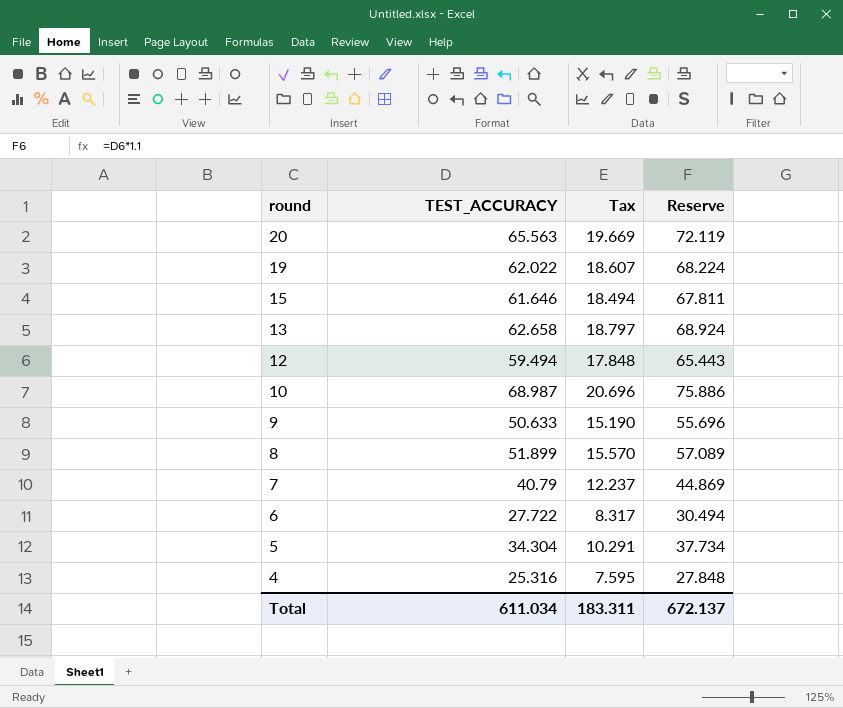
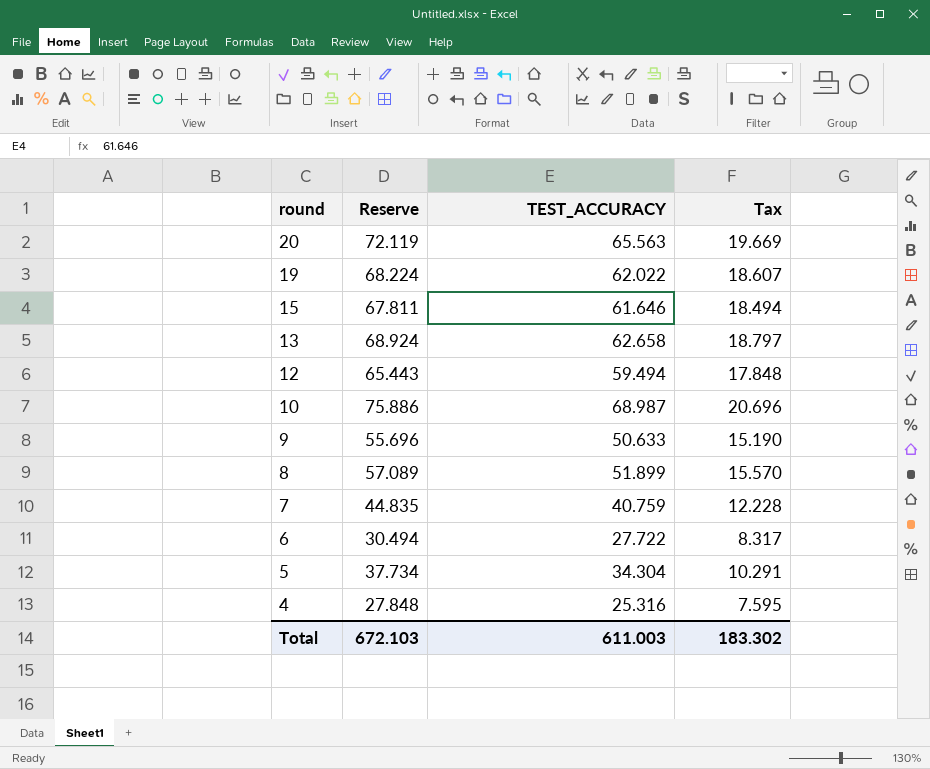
column Reserve | position: 4 -> 2
7 | Reserve: 44.869 -> 44.835
7 | TEST_ACCURACY: 40.79 -> 40.759
7 | Tax: 12.237 -> 12.228
Total | Reserve: 672.137 -> 672.103
Total | TEST_ACCURACY: 611.034 -> 611.003
Total | Tax: 183.311 -> 183.302

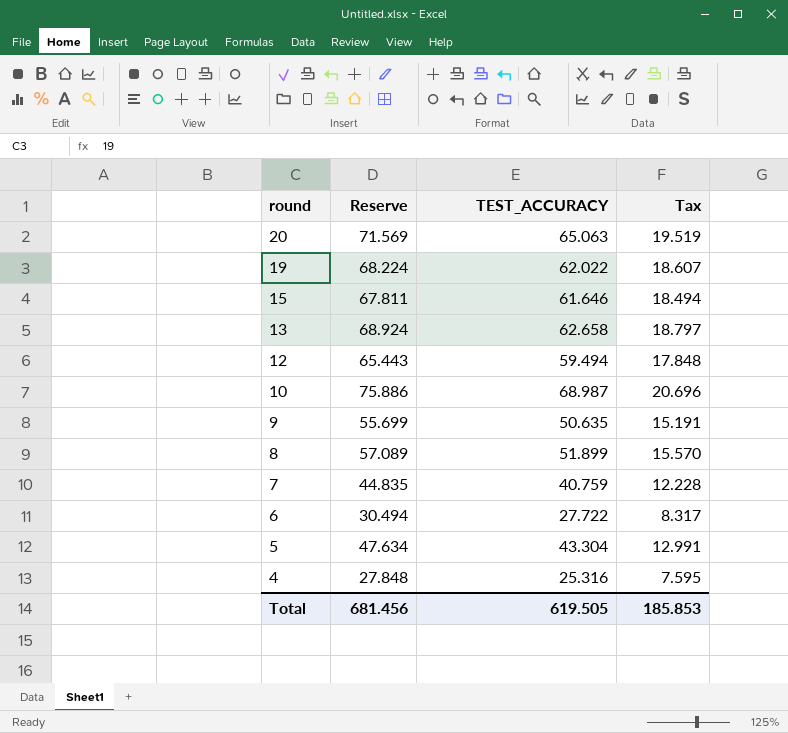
20 | Reserve: 72.119 -> 71.569
20 | TEST_ACCURACY: 65.563 -> 65.063
20 | Tax: 19.669 -> 19.519
9 | Reserve: 55.696 -> 55.699
9 | TEST_ACCURACY: 50.633 -> 50.635
9 | Tax: 15.190 -> 15.191
5 | Reserve: 37.734 -> 47.634
5 | TEST_ACCURACY: 34.304 -> 43.304
5 | Tax: 10.291 -> 12.991
Total | Reserve: 672.103 -> 681.456
Total | TEST_ACCURACY: 611.003 -> 619.505
Total | Tax: 183.302 -> 185.853

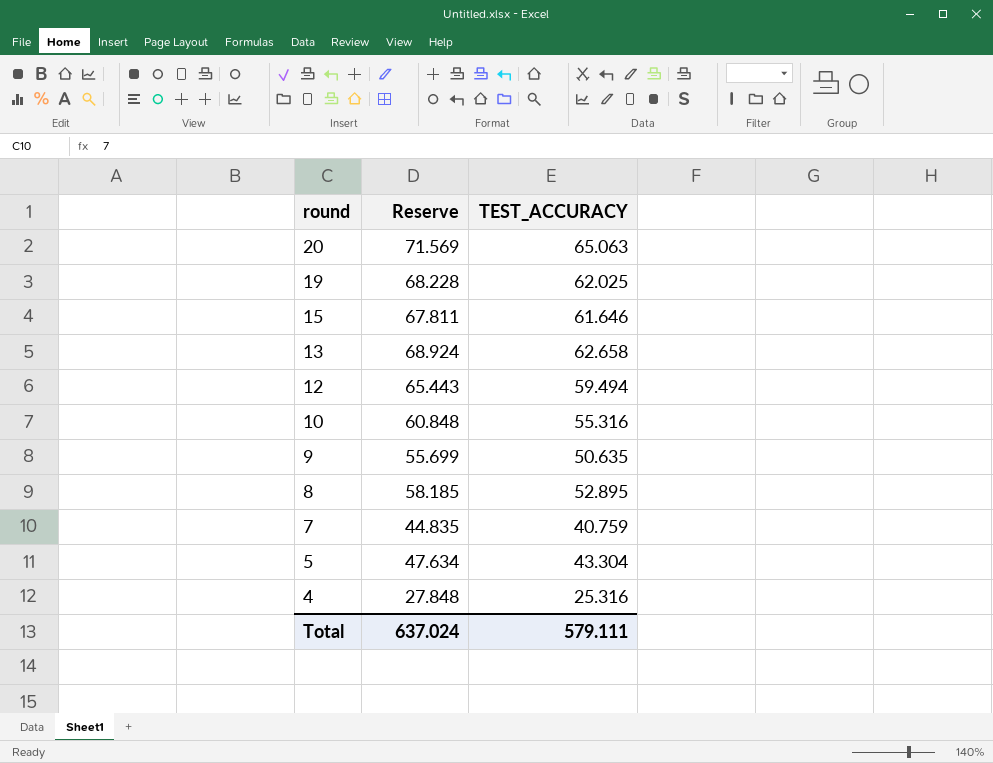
column Tax | formula: [TEST_ACCURACY] * 0.3 -> none
row 6: 30.494 | 27.722 | 8.317 -> none
19 | Reserve: 68.224 -> 68.228
19 | TEST_ACCURACY: 62.022 -> 62.025
10 | Reserve: 75.886 -> 60.848
10 | TEST_ACCURACY: 68.987 -> 55.316
8 | Reserve: 57.089 -> 58.185
8 | TEST_ACCURACY: 51.899 -> 52.895
Total | Reserve: 681.456 -> 637.024
Total | TEST_ACCURACY: 619.505 -> 579.111

